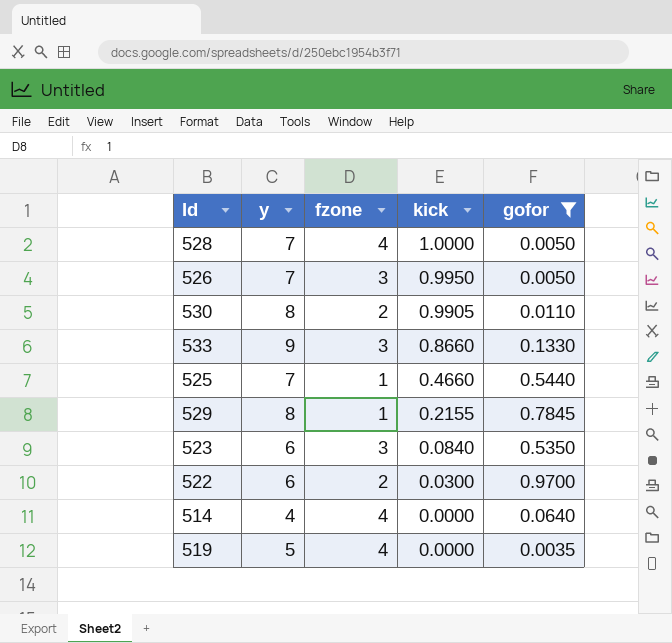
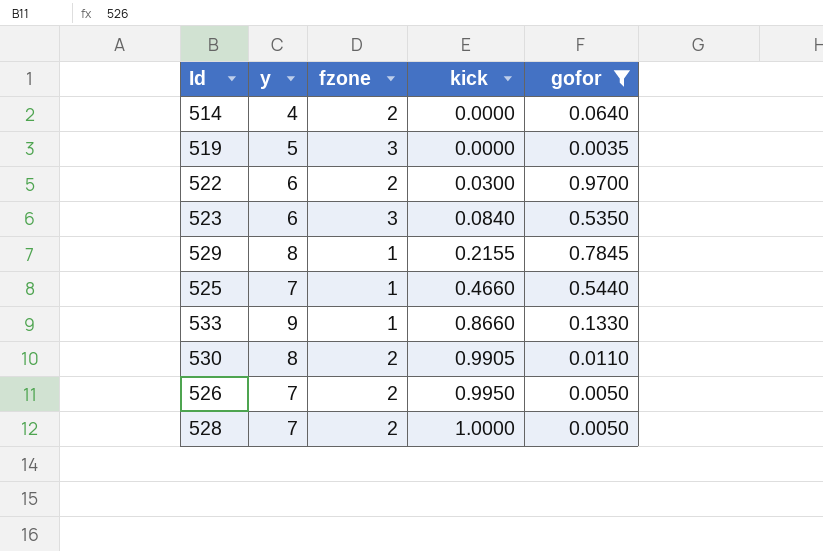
row order: kick descending -> kick ascending
514 | fzone: 4 -> 2
519 | fzone: 4 -> 3
533 | fzone: 3 -> 1
526 | fzone: 3 -> 2
528 | fzone: 4 -> 2

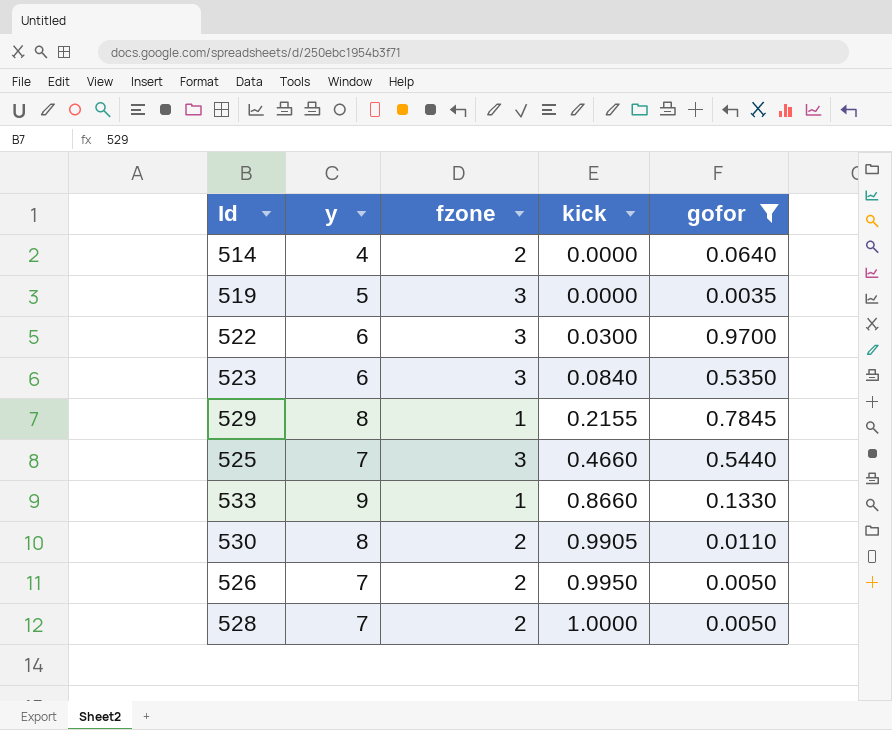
522 | fzone: 2 -> 3
525 | fzone: 1 -> 3

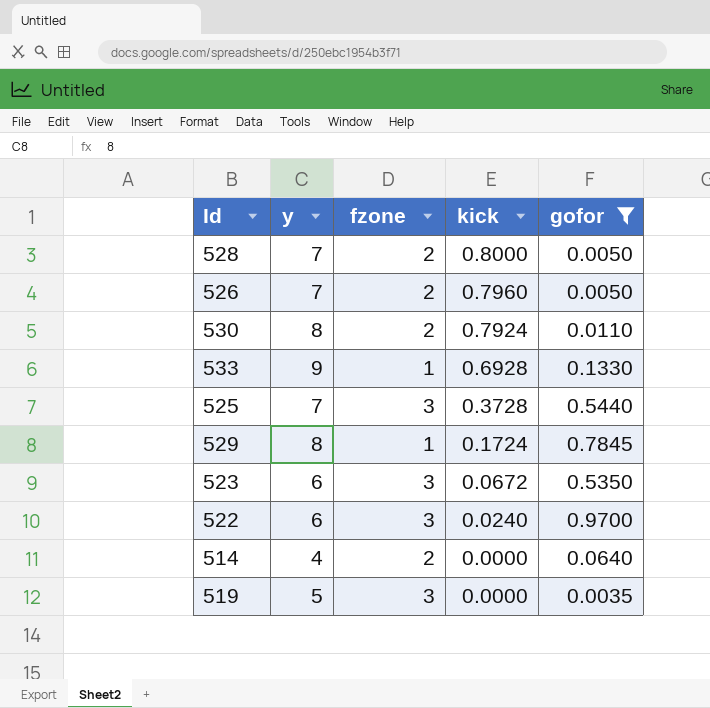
row order: kick ascending -> kick descending
528 | kick: 1.0000 -> 0.8000
526 | kick: 0.9950 -> 0.7960
530 | kick: 0.9905 -> 0.7924
533 | kick: 0.8660 -> 0.6928
525 | kick: 0.4660 -> 0.3728
529 | kick: 0.2155 -> 0.1724
523 | kick: 0.0840 -> 0.0672
522 | kick: 0.0300 -> 0.0240

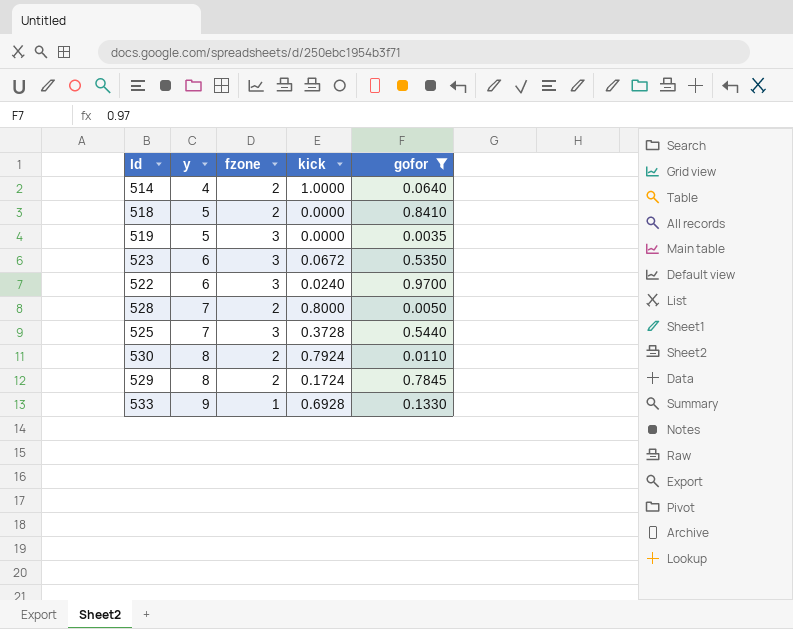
row order: kick descending -> y ascending
row 526: 7 | 2 | 0.7960 | 0.0050 -> none
514 | kick: 0.0000 -> 1.0000
row 518: none -> 5 | 2 | 0.0000 | 0.8410
529 | fzone: 1 -> 2

